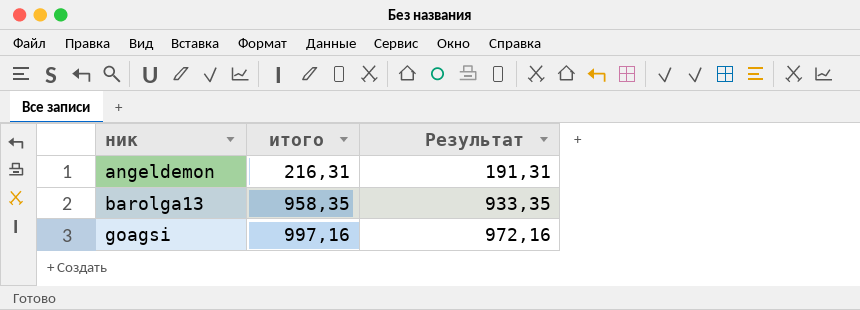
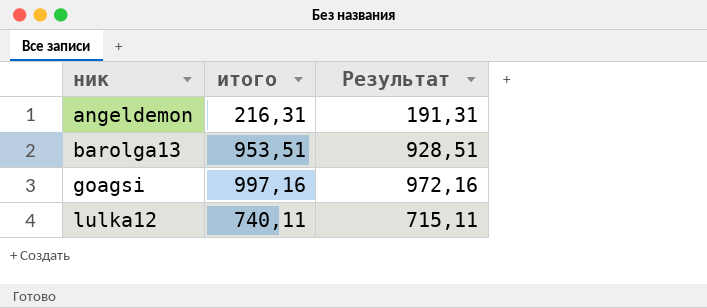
barolga13 | итого: 958,35 -> 953,51
barolga13 | Результат: 933,35 -> 928,51
row lulka12: none -> 740,11 | 715,11

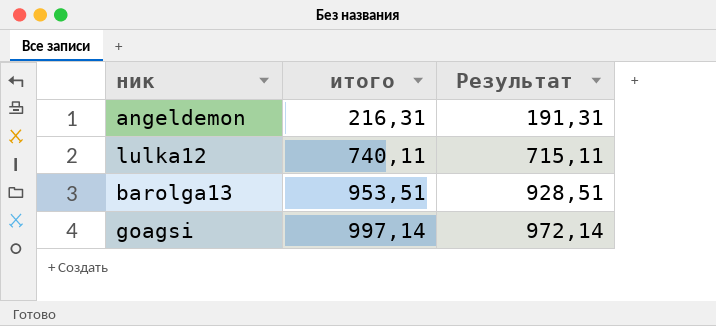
row order: ник ascending -> итого ascending
goagsi | итого: 997,16 -> 997,14
goagsi | Результат: 972,16 -> 972,14

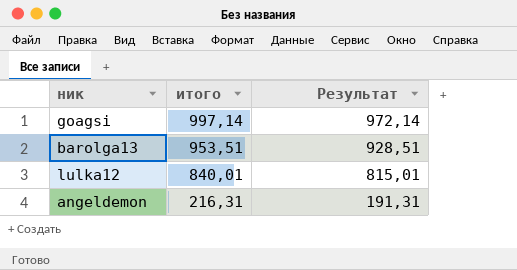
row order: итого ascending -> итого descending
lulka12 | итого: 740,11 -> 840,01
lulka12 | Результат: 715,11 -> 815,01

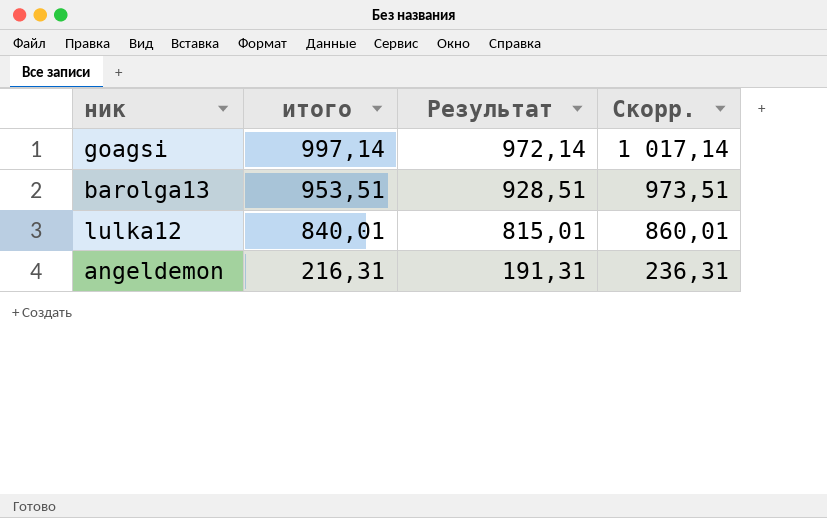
column Скорр. | formula: none -> [итого] + 20

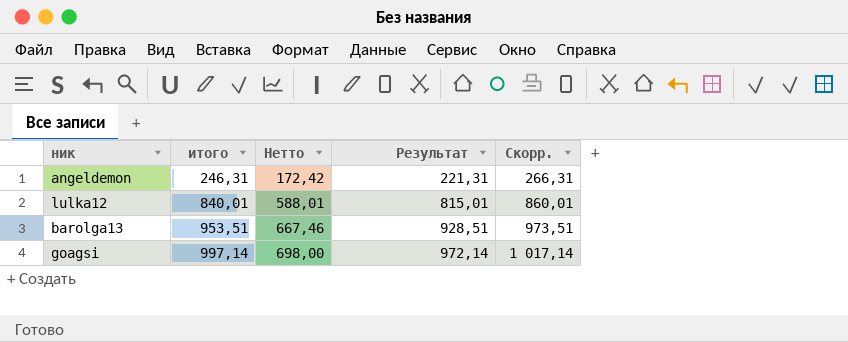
row order: итого descending -> итого ascending
column Нетто | formula: none -> [итого] * 0,7
angeldemon | итого: 216,31 -> 246,31
angeldemon | Результат: 191,31 -> 221,31
angeldemon | Скорр.: 236,31 -> 266,31

